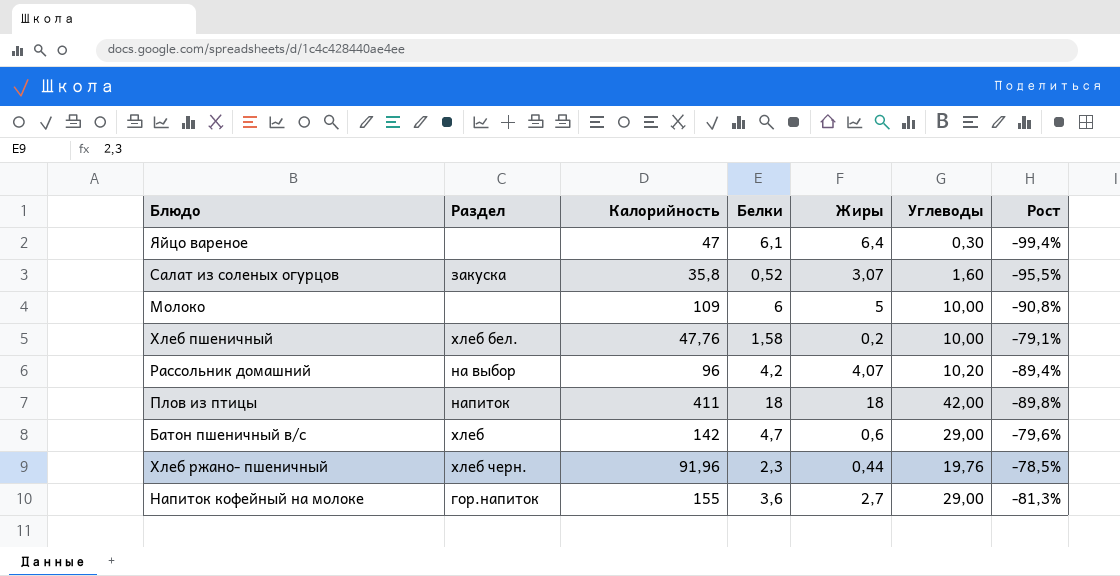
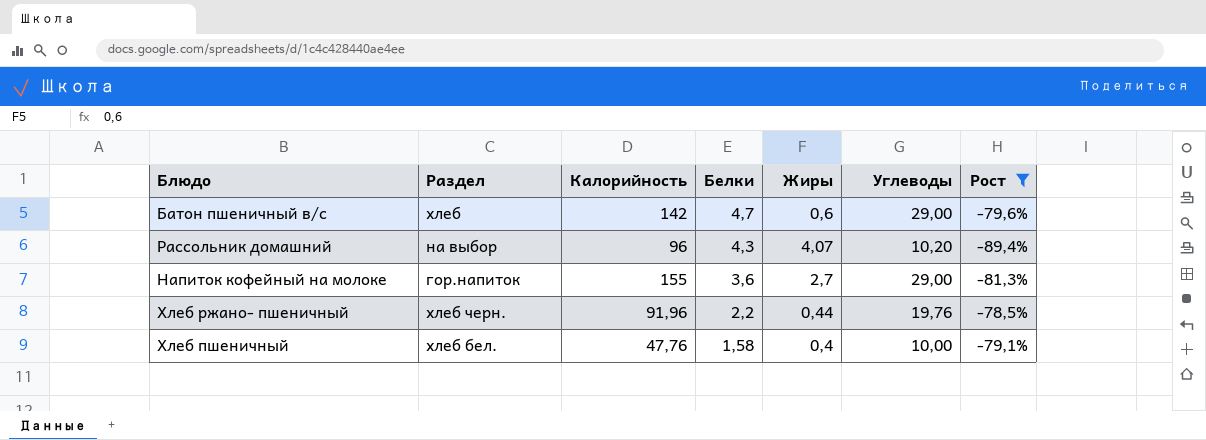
filter: none -> Рост >= -89,4%
row order: none -> Белки descending
Рассольник домашний | Белки: 4,2 -> 4,3
Хлеб ржано- пшеничный | Белки: 2,3 -> 2,2
Хлеб пшеничный | Жиры: 0,2 -> 0,4

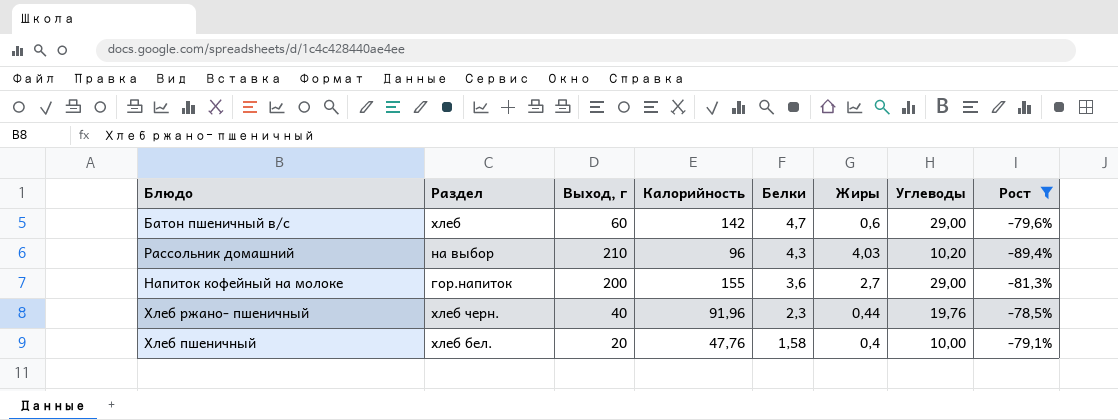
column Выход, г | position: none -> 3
Рассольник домашний | Жиры: 4,07 -> 4,03
Хлеб ржано- пшеничный | Белки: 2,2 -> 2,3

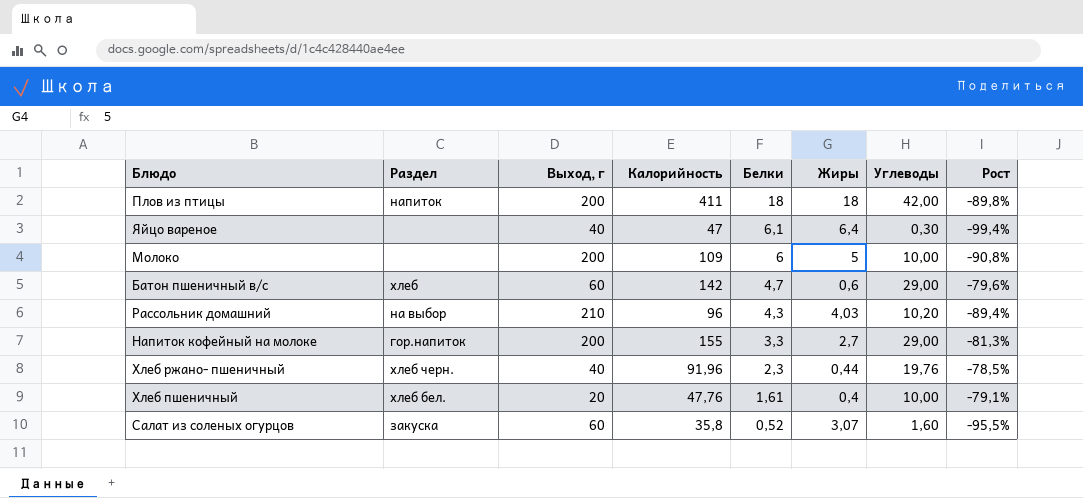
filter: Рост >= -89,4% -> none
Напиток кофейный на молоке | Белки: 3,6 -> 3,3
Хлеб пшеничный | Белки: 1,58 -> 1,61

